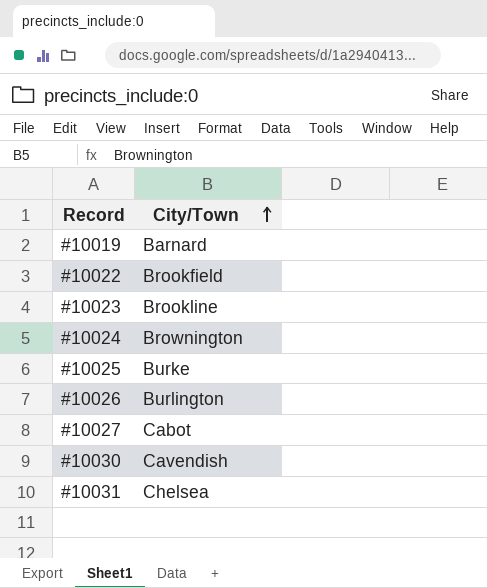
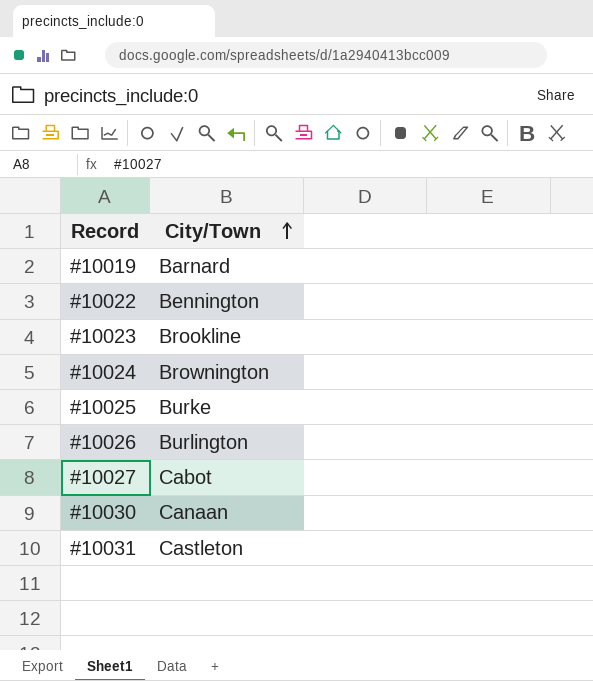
#10022 | City/Town: Brookfield -> Bennington
#10030 | City/Town: Cavendish -> Canaan
#10031 | City/Town: Chelsea -> Castleton

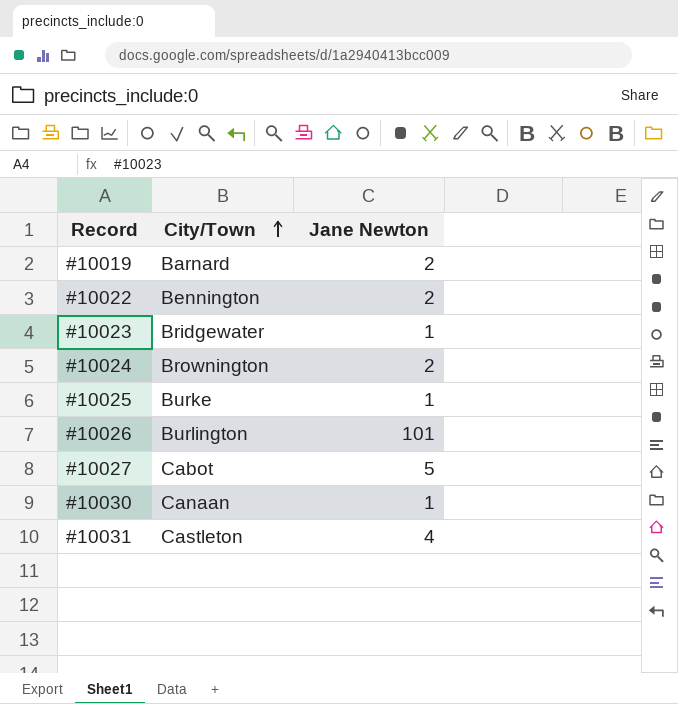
column Jane Newton | position: none -> 3
#10023 | City/Town: Brookline -> Bridgewater

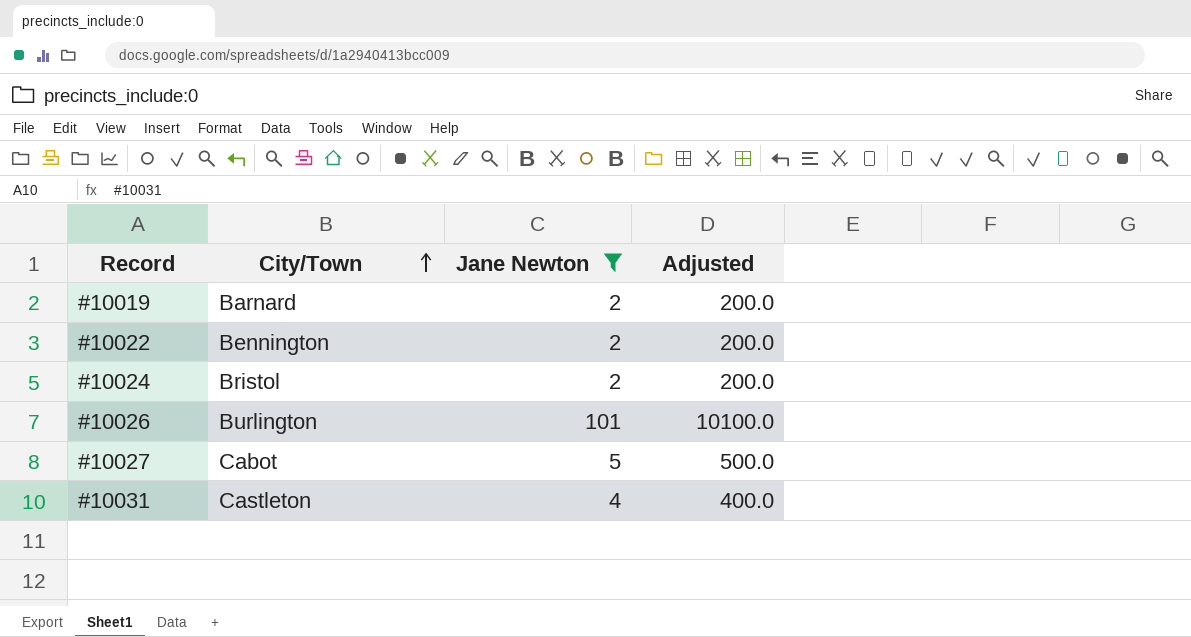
filter: none -> Jane Newton != 1
column Adjusted | formula: none -> [Jane Newton] * 100
#10024 | City/Town: Brownington -> Bristol

